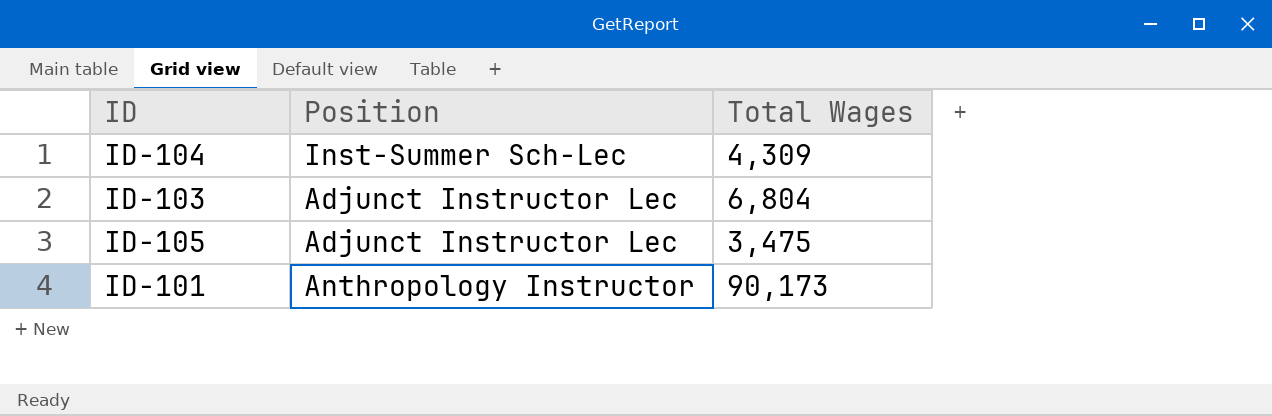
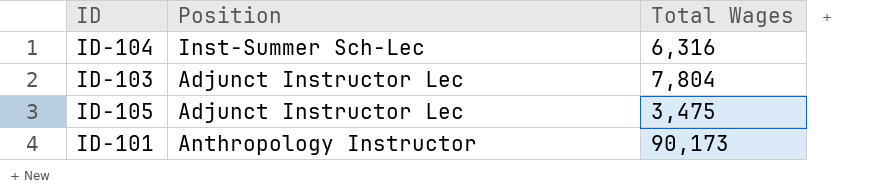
ID-104 | Total Wages: 4,309 -> 6,316
ID-103 | Total Wages: 6,804 -> 7,804

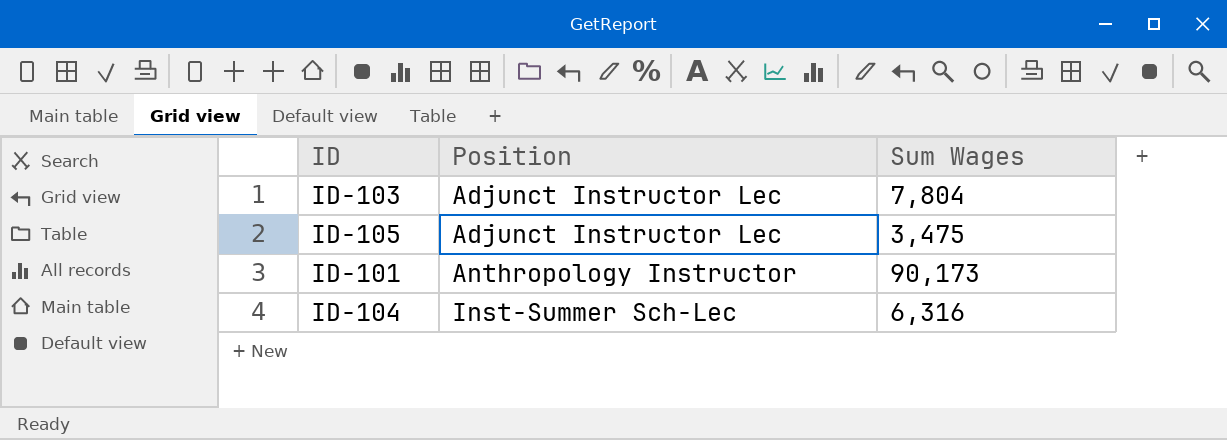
row order: none -> Position ascending
column name: Total Wages -> Sum Wages

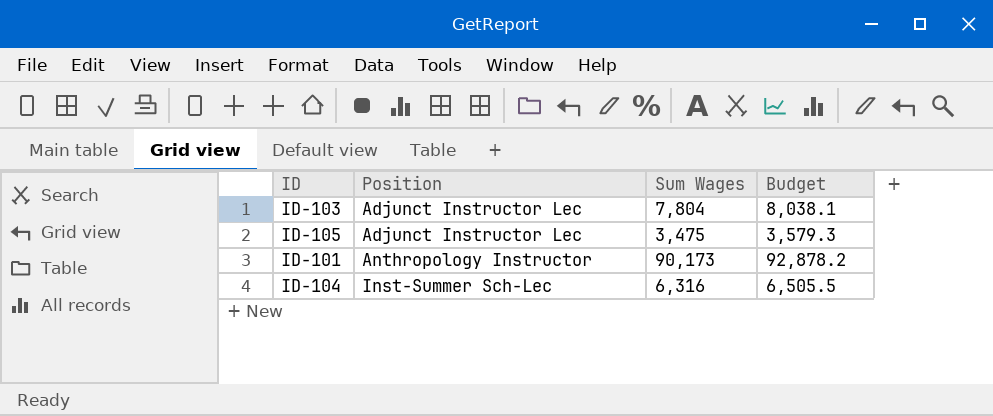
column Budget | formula: none -> [Sum Wages] * 1.03

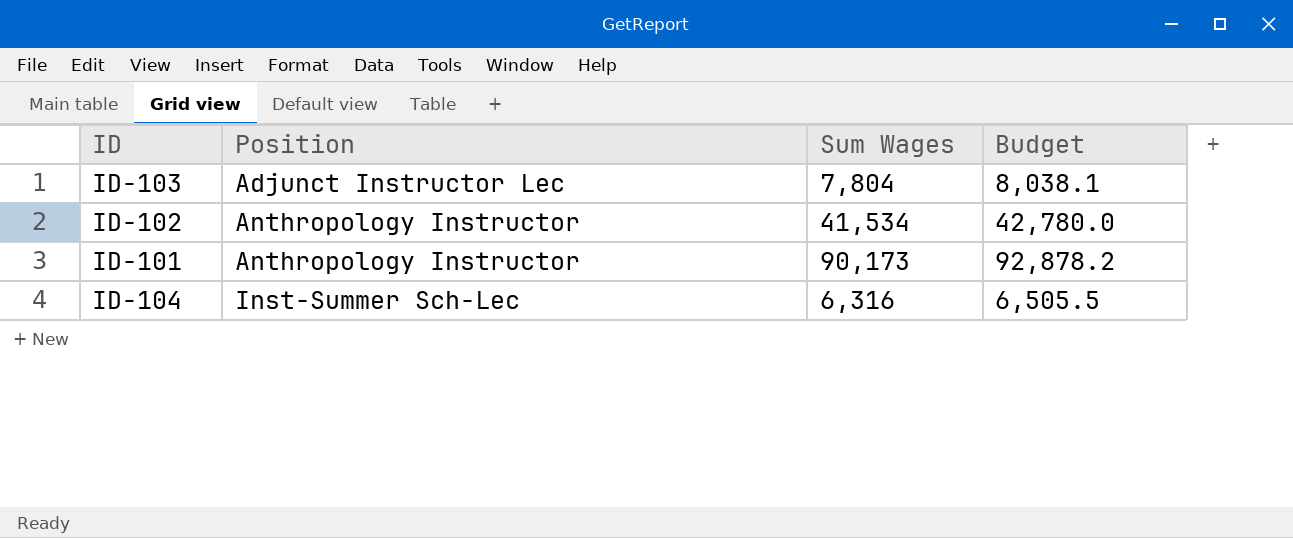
row ID-105: Adjunct Instructor Lec | 3,475 | 3,579.3 -> none
row ID-102: none -> Anthropology Instructor | 41,534 | 42,780.0

